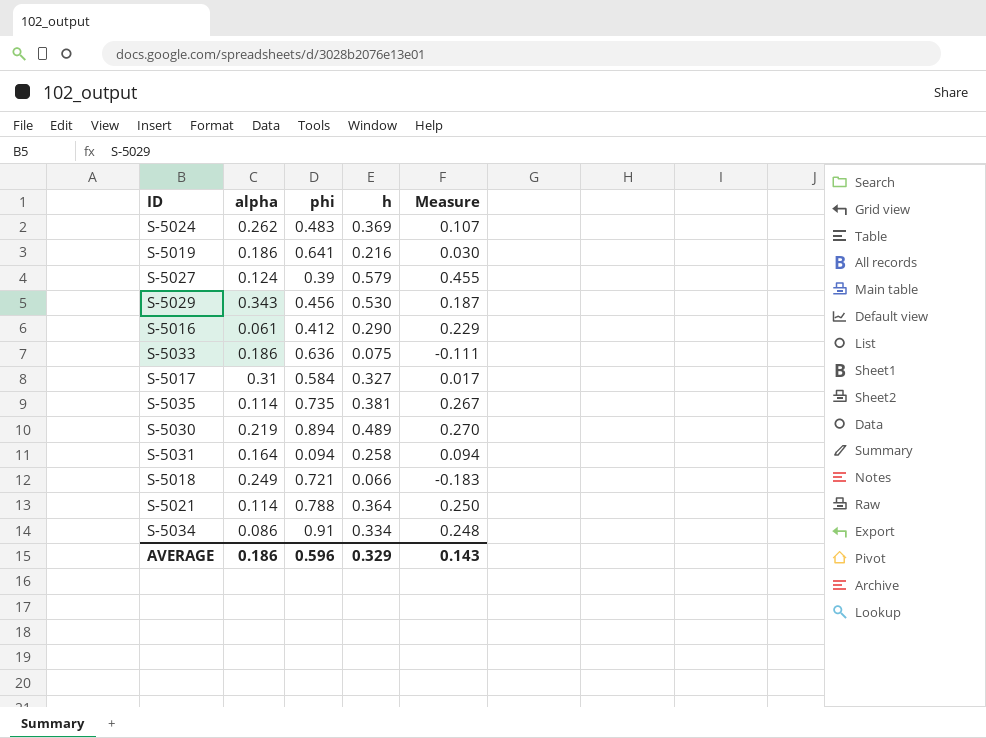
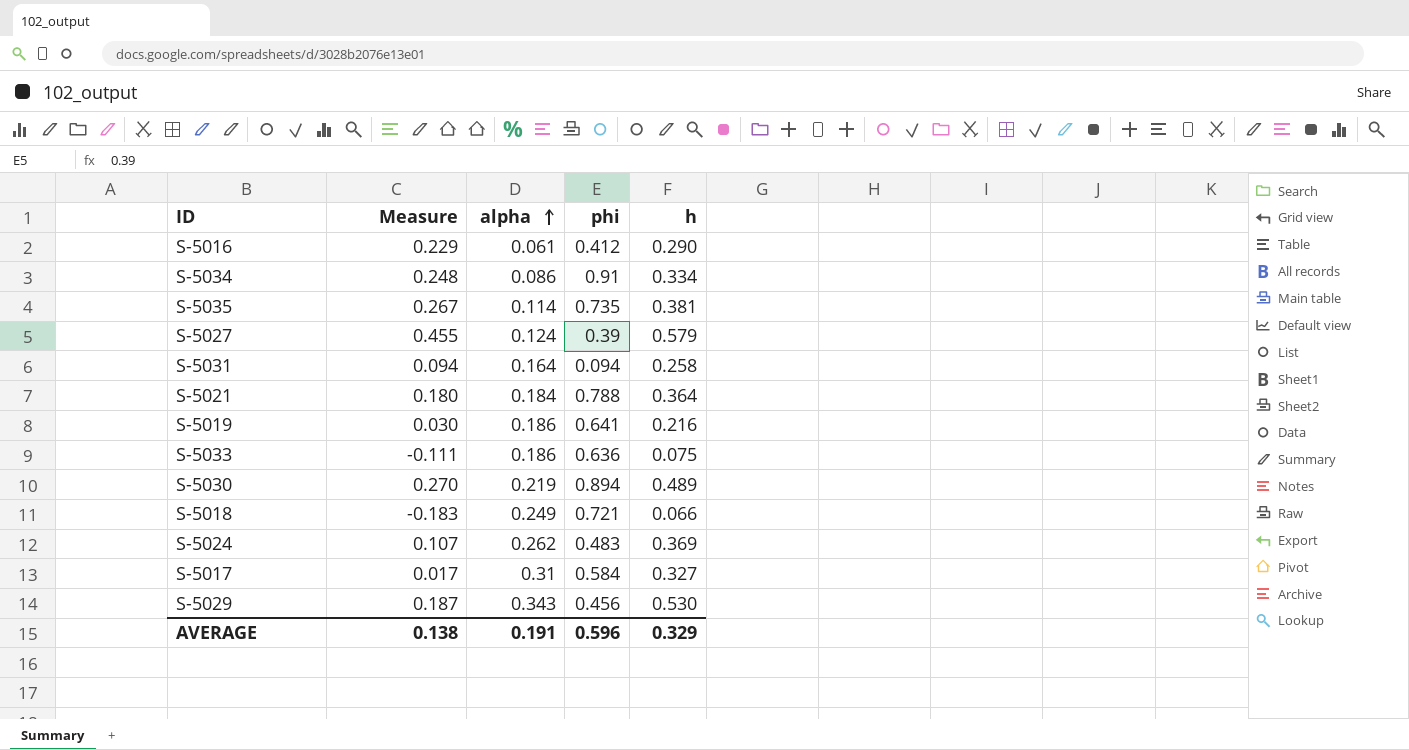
row order: none -> alpha ascending
column Measure | position: 5 -> 2
S-5021 | Measure: 0.250 -> 0.180
S-5021 | alpha: 0.114 -> 0.184
AVERAGE | Measure: 0.143 -> 0.138
AVERAGE | alpha: 0.186 -> 0.191

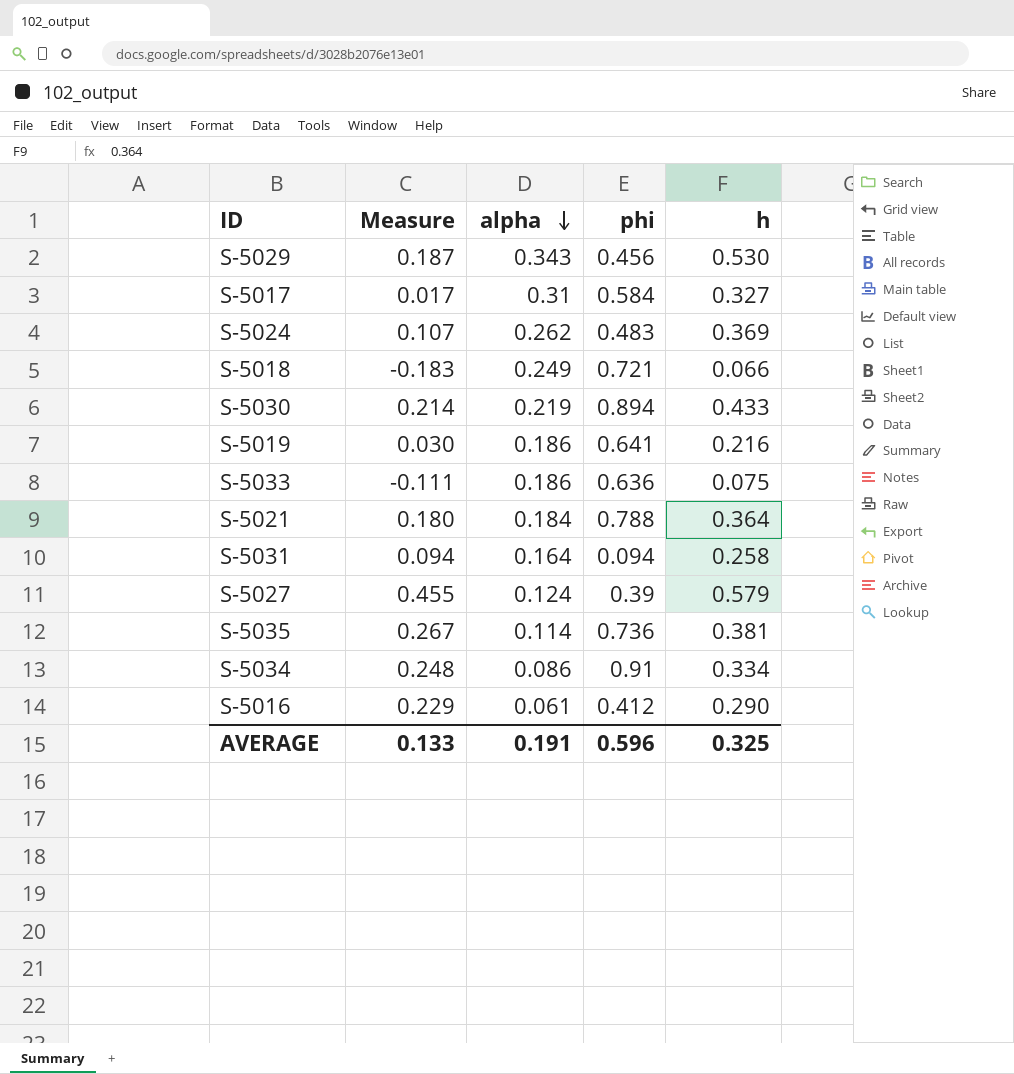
row order: alpha ascending -> alpha descending
S-5030 | Measure: 0.270 -> 0.214
S-5030 | h: 0.489 -> 0.433
S-5035 | phi: 0.735 -> 0.736
AVERAGE | Measure: 0.138 -> 0.133
AVERAGE | h: 0.329 -> 0.325

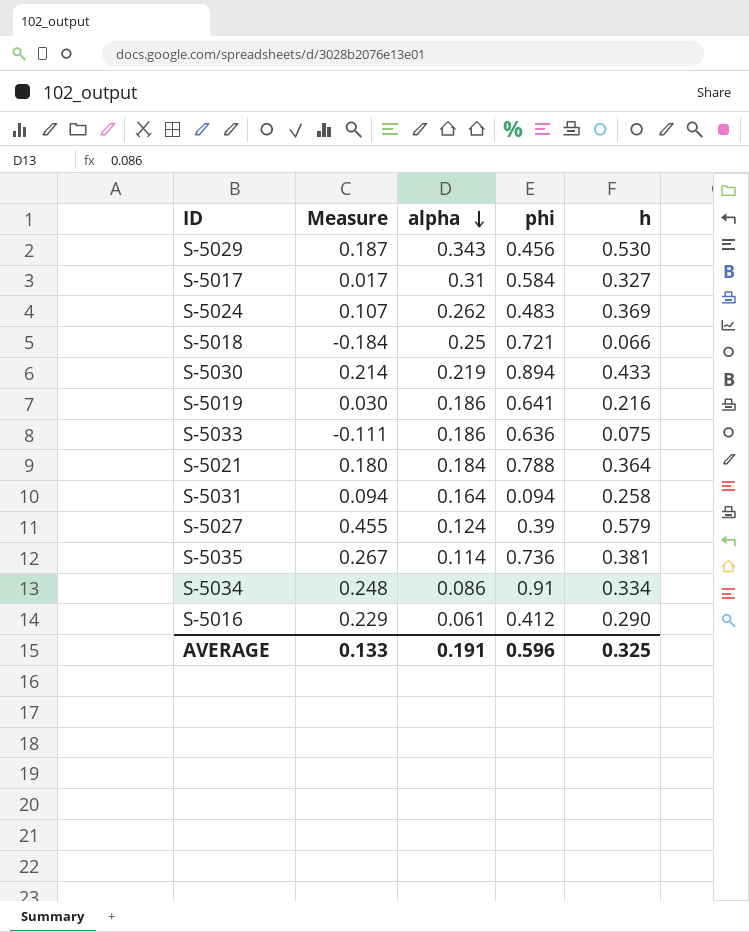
S-5018 | Measure: -0.183 -> -0.184
S-5018 | alpha: 0.249 -> 0.25

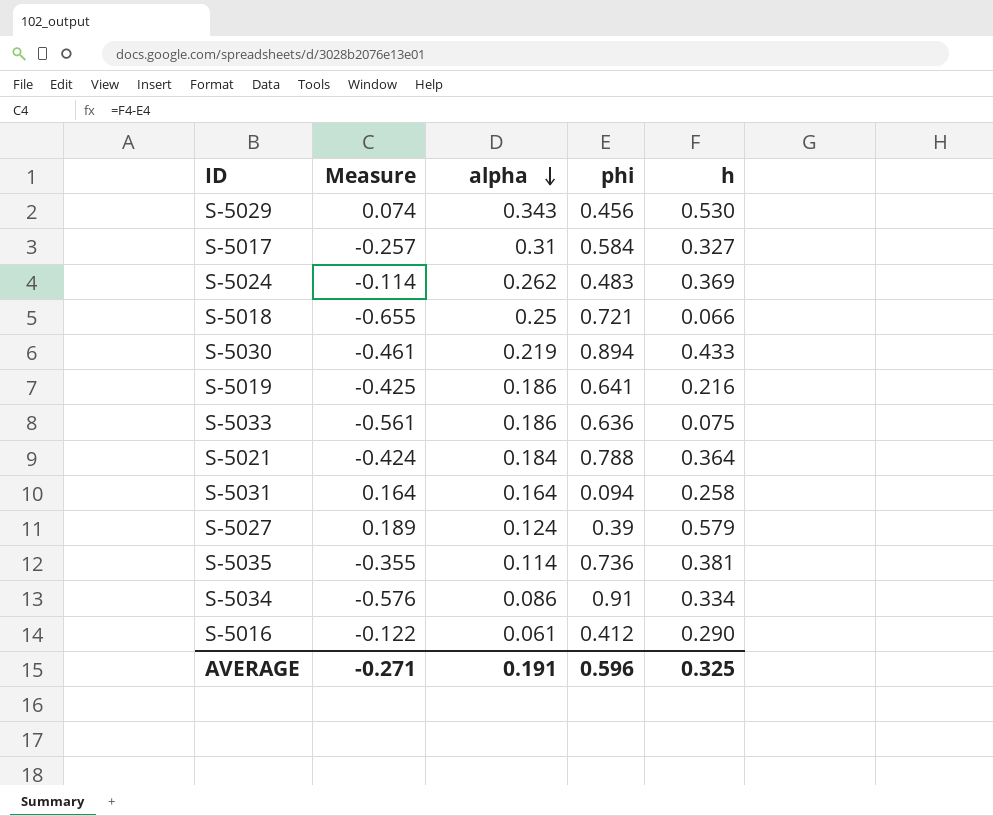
column Measure | formula: [h] - [alpha] -> [h] - [phi]
AVERAGE | Measure: 0.133 -> -0.271

